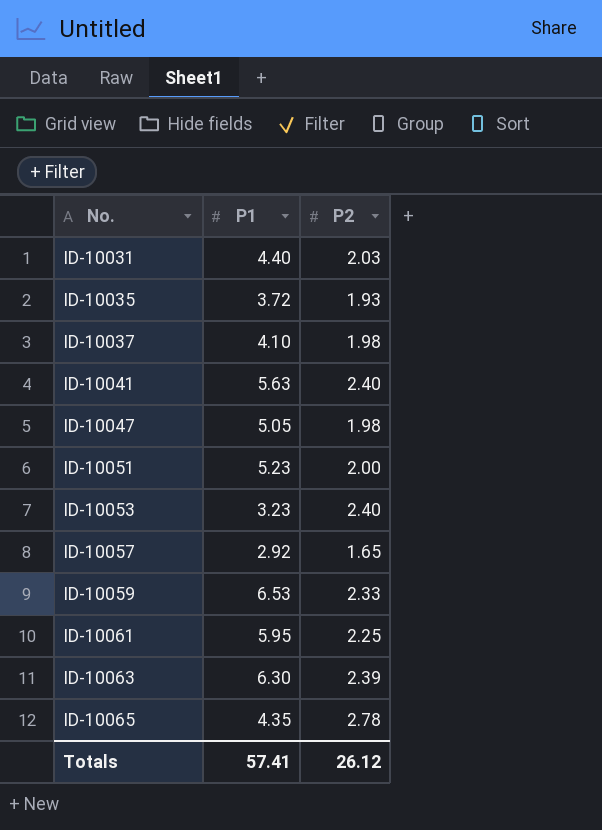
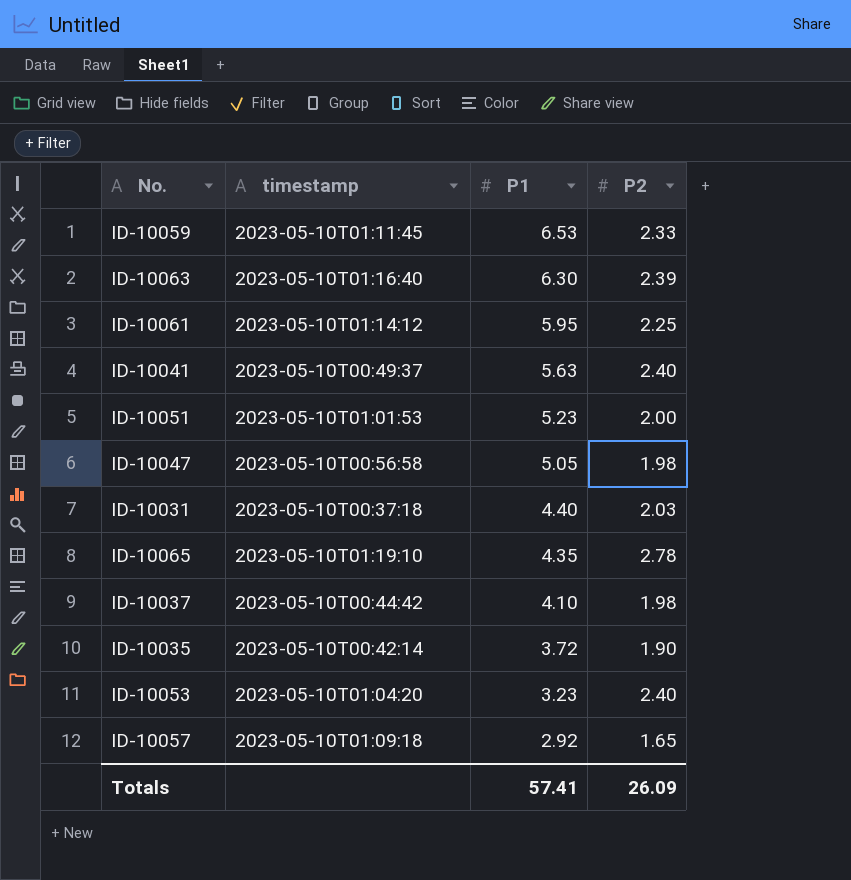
row order: No. ascending -> P1 descending
column timestamp | position: none -> 2
ID-10035 | P2: 1.93 -> 1.90
Totals | P2: 26.12 -> 26.09

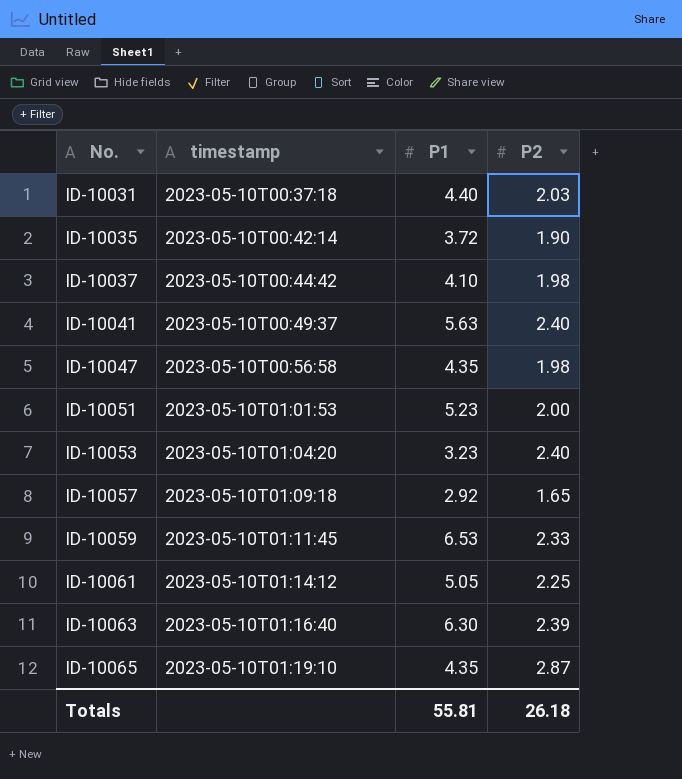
row order: P1 descending -> No. ascending
ID-10047 | P1: 5.05 -> 4.35
ID-10061 | P1: 5.95 -> 5.05
ID-10065 | P2: 2.78 -> 2.87
Totals | P1: 57.41 -> 55.81
Totals | P2: 26.09 -> 26.18

